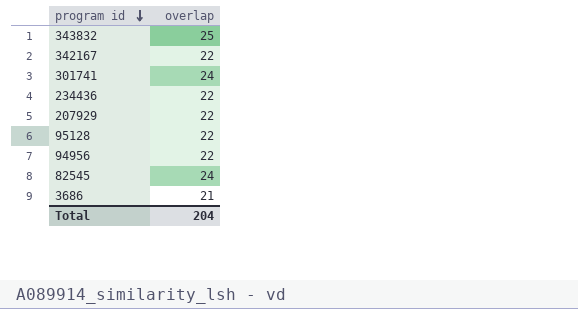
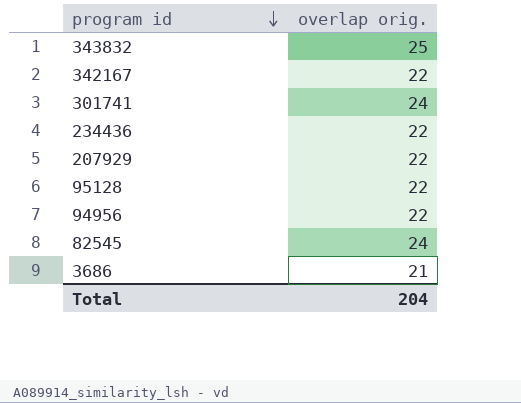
column name: overlap -> overlap orig.

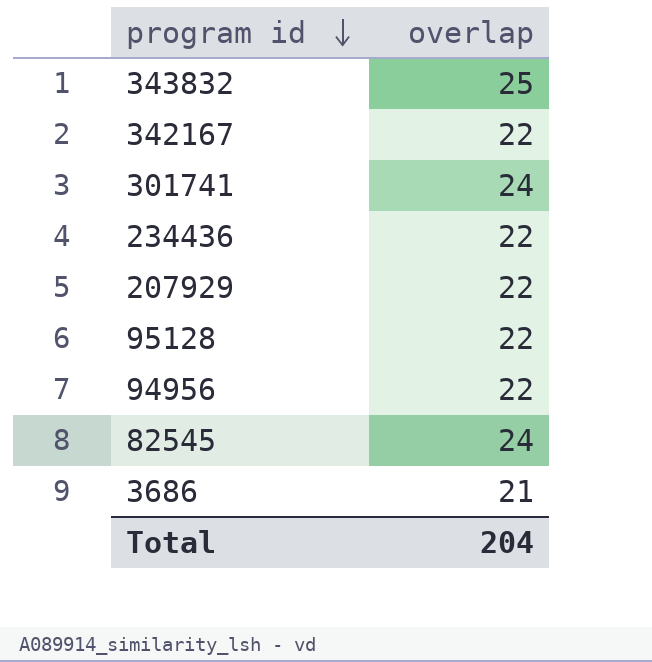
column name: overlap orig. -> overlap

